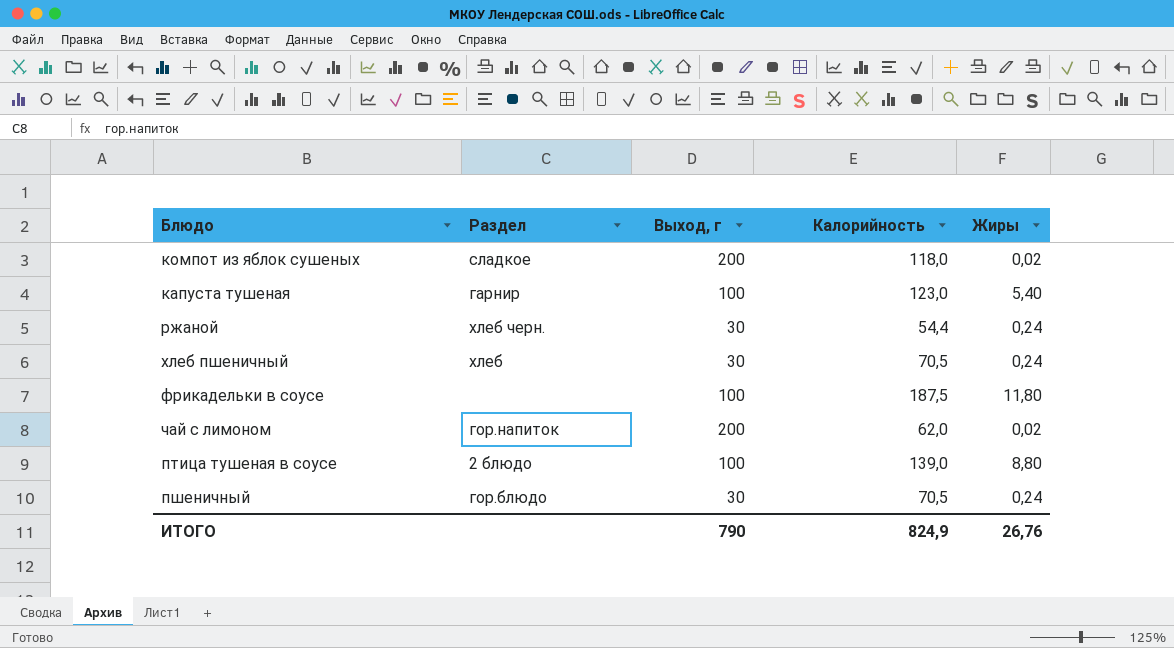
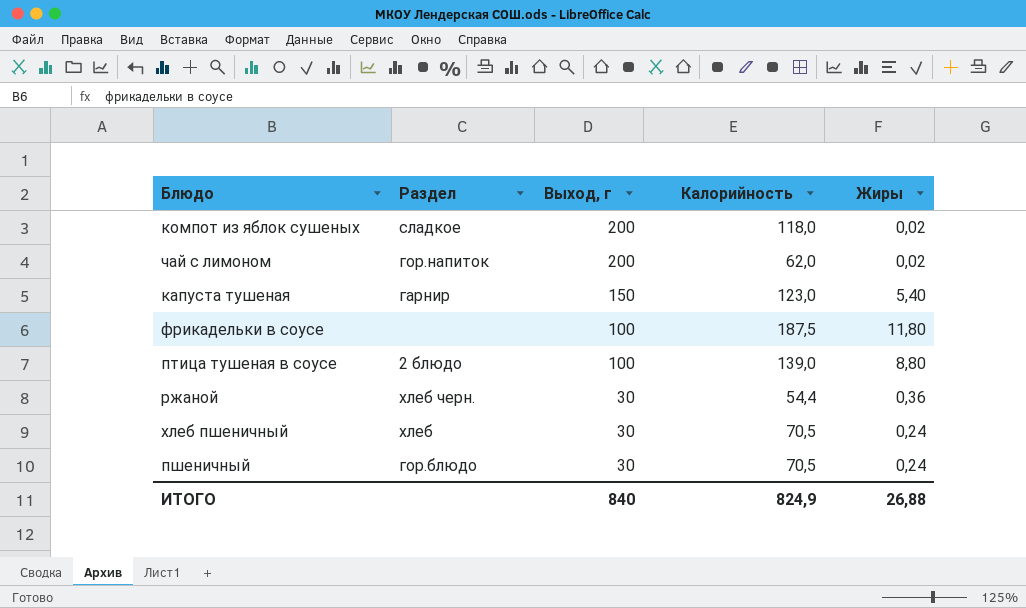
row order: none -> Выход, г descending
капуста тушеная | Выход, г: 100 -> 150
ржаной | Жиры: 0,24 -> 0,36
ИТОГО | Выход, г: 790 -> 840
ИТОГО | Жиры: 26,76 -> 26,88

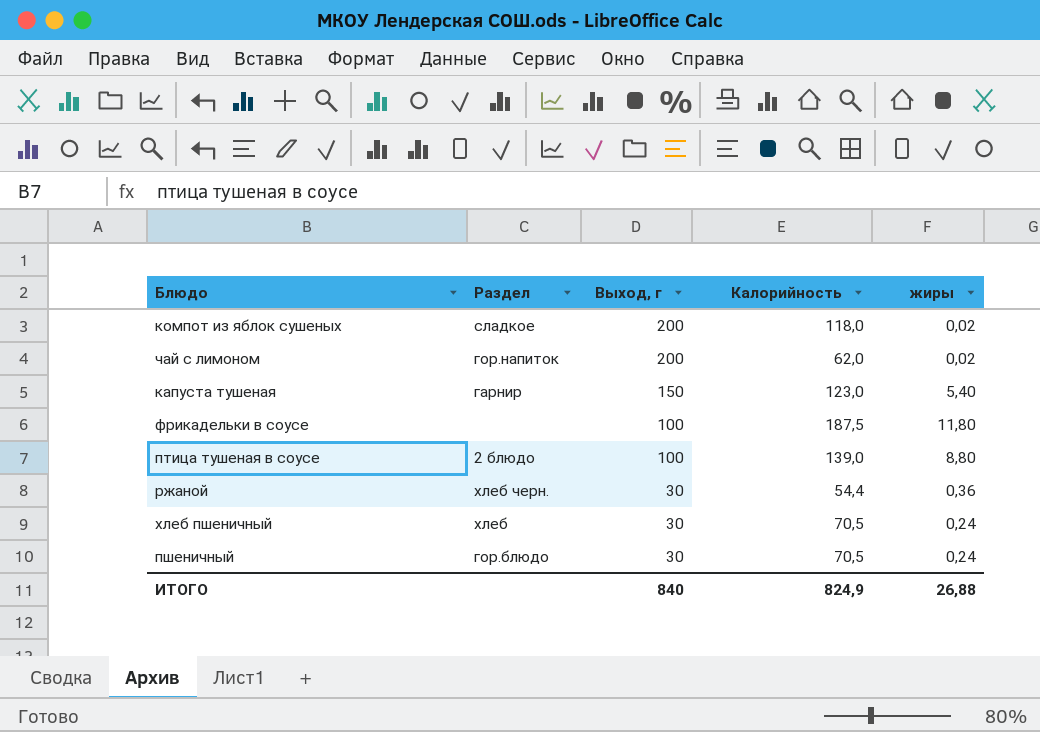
column name: Жиры -> жиры

